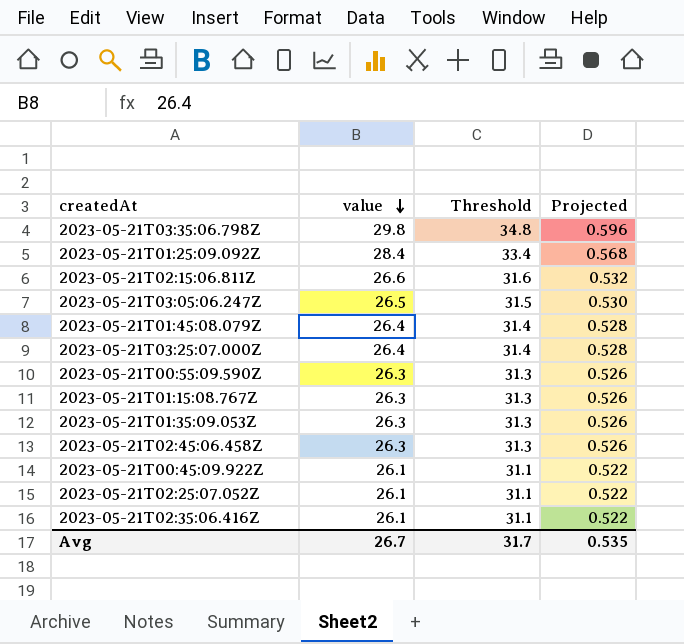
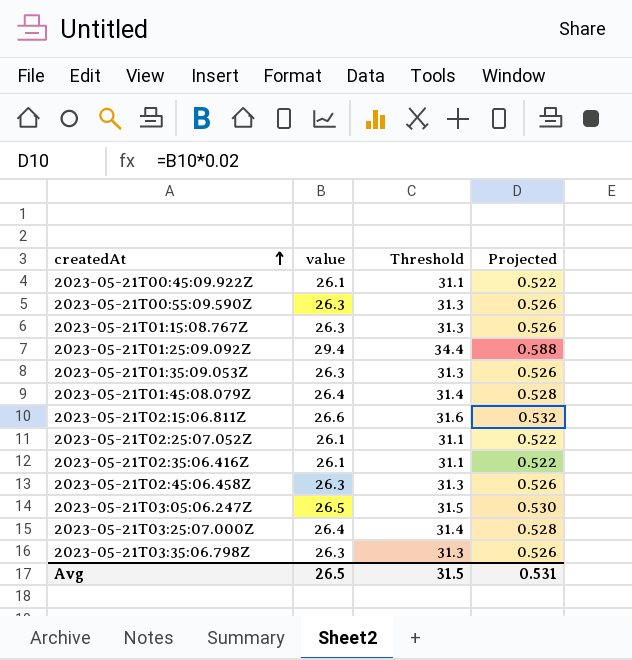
row order: value descending -> createdAt ascending
2023-05-21T01:25:09.092Z | value: 28.4 -> 29.4
2023-05-21T01:25:09.092Z | Threshold: 33.4 -> 34.4
2023-05-21T01:25:09.092Z | Projected: 0.568 -> 0.588
2023-05-21T03:35:06.798Z | value: 29.8 -> 26.3
2023-05-21T03:35:06.798Z | Threshold: 34.8 -> 31.3
2023-05-21T03:35:06.798Z | Projected: 0.596 -> 0.526
Avg | value: 26.7 -> 26.5
Avg | Threshold: 31.7 -> 31.5
Avg | Projected: 0.535 -> 0.531

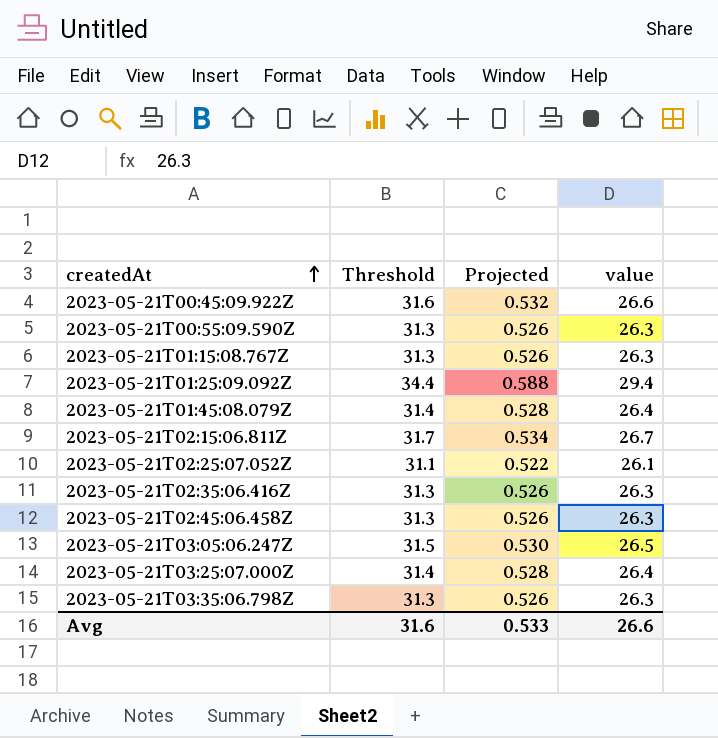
column value | position: 2 -> 4
row 2023-05-21T01:35:09.053Z: 26.3 | 31.3 | 0.526 -> none
2023-05-21T00:45:09.922Z | Threshold: 31.1 -> 31.6
2023-05-21T00:45:09.922Z | Projected: 0.522 -> 0.532
2023-05-21T00:45:09.922Z | value: 26.1 -> 26.6
2023-05-21T02:15:06.811Z | Threshold: 31.6 -> 31.7
2023-05-21T02:15:06.811Z | Projected: 0.532 -> 0.534
2023-05-21T02:15:06.811Z | value: 26.6 -> 26.7
2023-05-21T02:35:06.416Z | Threshold: 31.1 -> 31.3
2023-05-21T02:35:06.416Z | Projected: 0.522 -> 0.526
2023-05-21T02:35:06.416Z | value: 26.1 -> 26.3
Avg | Threshold: 31.5 -> 31.6
Avg | Projected: 0.531 -> 0.533
Avg | value: 26.5 -> 26.6

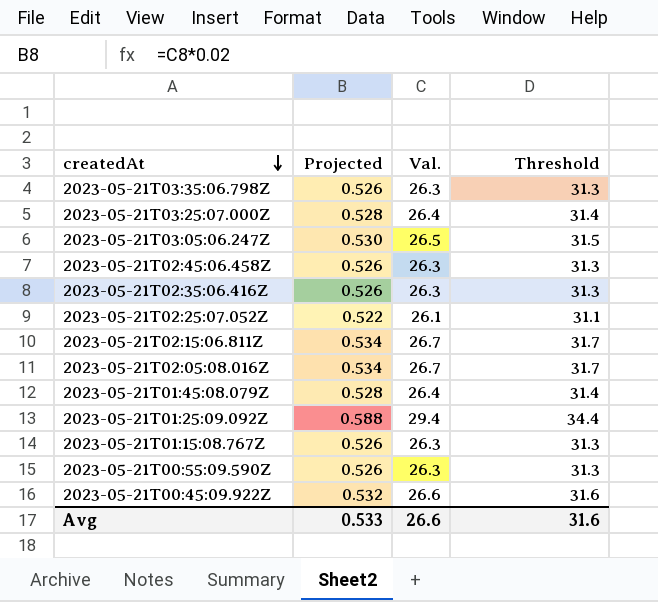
row order: createdAt ascending -> createdAt descending
column name: value -> Val.
column Threshold | position: 2 -> 4
row 2023-05-21T02:05:08.016Z: none -> 0.534 | 26.7 | 31.7

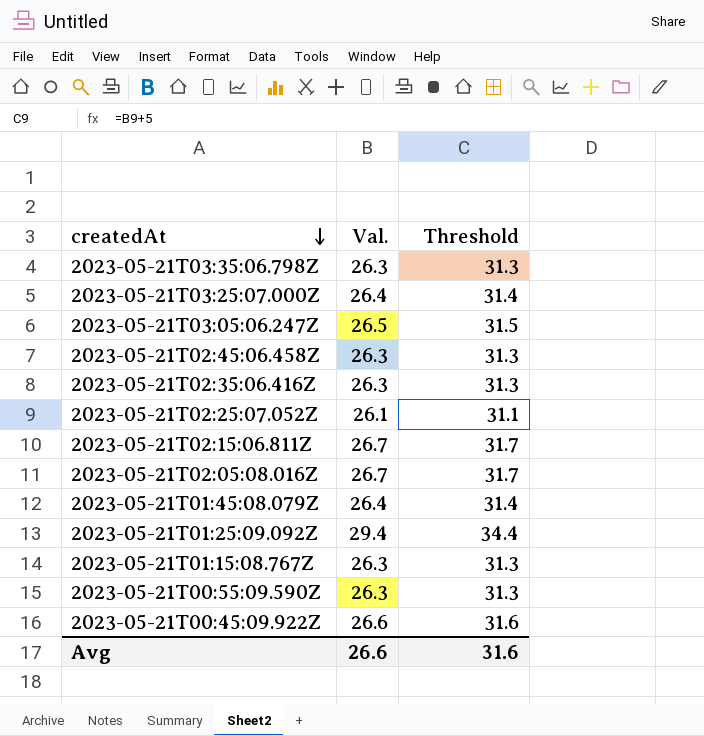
column Projected | formula: [Val.] * 0.02 -> none

